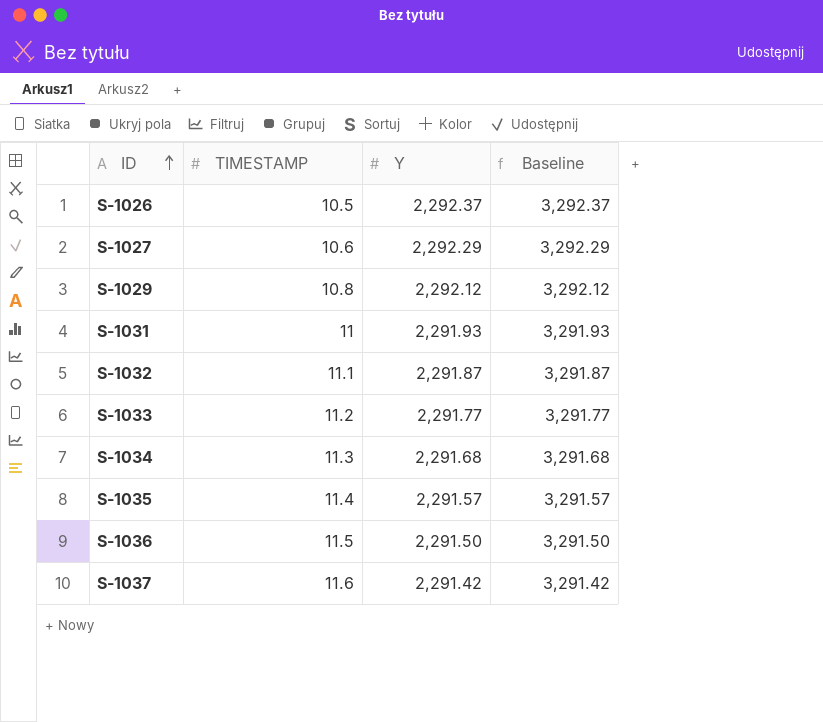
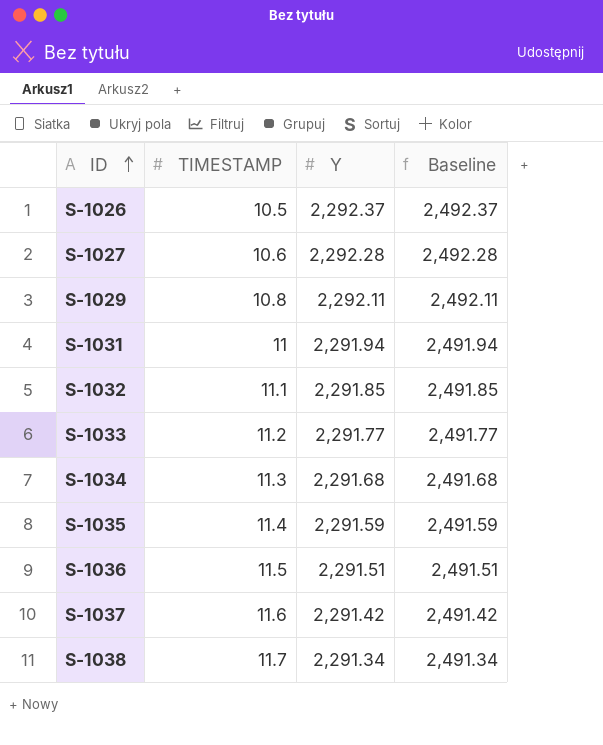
column Baseline | formula: [Y] + 1000 -> [Y] + 200
S-1027 | Y: 2,292.29 -> 2,292.28
S-1029 | Y: 2,292.12 -> 2,292.11
S-1031 | Y: 2,291.93 -> 2,291.94
S-1032 | Y: 2,291.87 -> 2,291.85
S-1035 | Y: 2,291.57 -> 2,291.59
S-1036 | Y: 2,291.50 -> 2,291.51
row S-1038: none -> 11.7 | 2,291.34 | 2,491.34

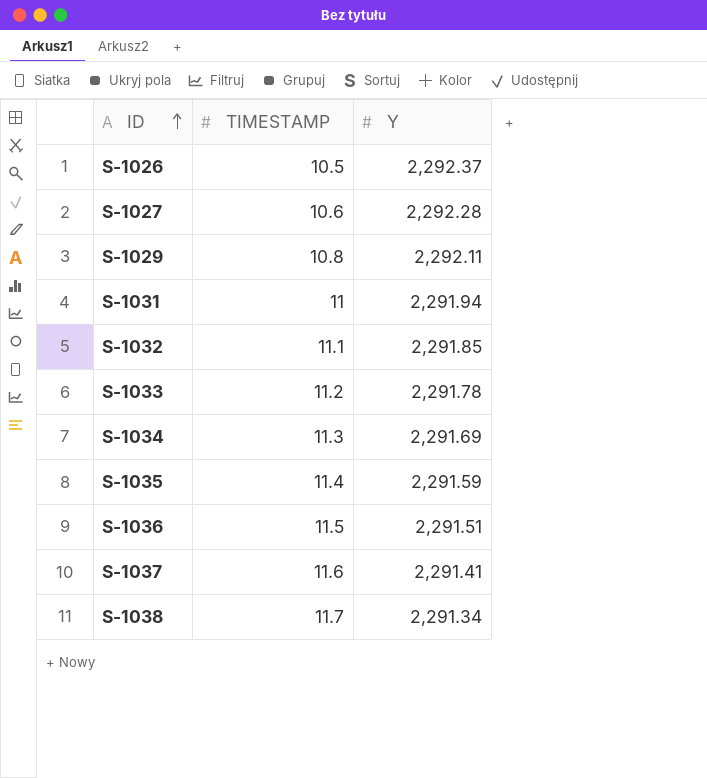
column Baseline | formula: [Y] + 200 -> none
S-1033 | Y: 2,291.77 -> 2,291.78
S-1034 | Y: 2,291.68 -> 2,291.69
S-1037 | Y: 2,291.42 -> 2,291.41

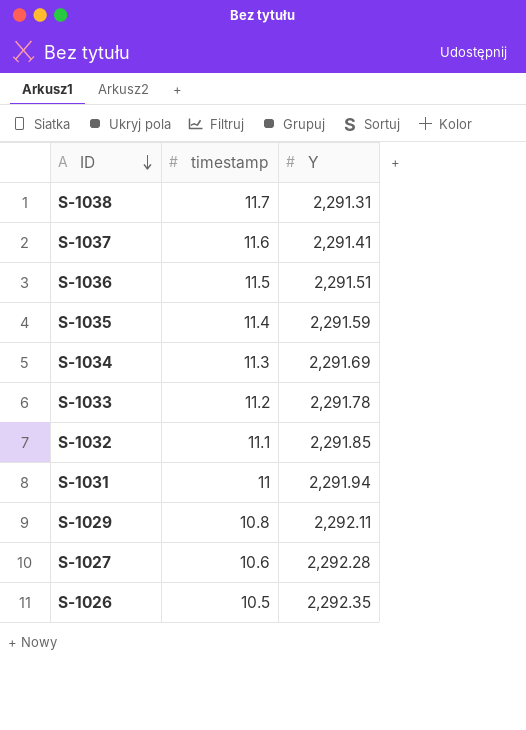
row order: ID ascending -> ID descending
column name: TIMESTAMP -> timestamp
S-1038 | Y: 2,291.34 -> 2,291.31
S-1026 | Y: 2,292.37 -> 2,292.35

